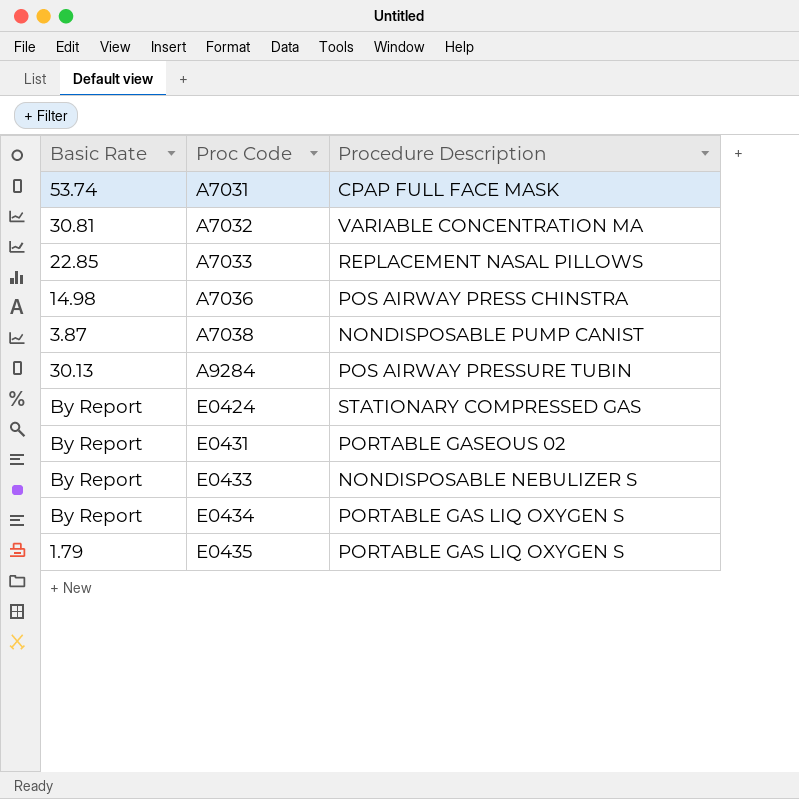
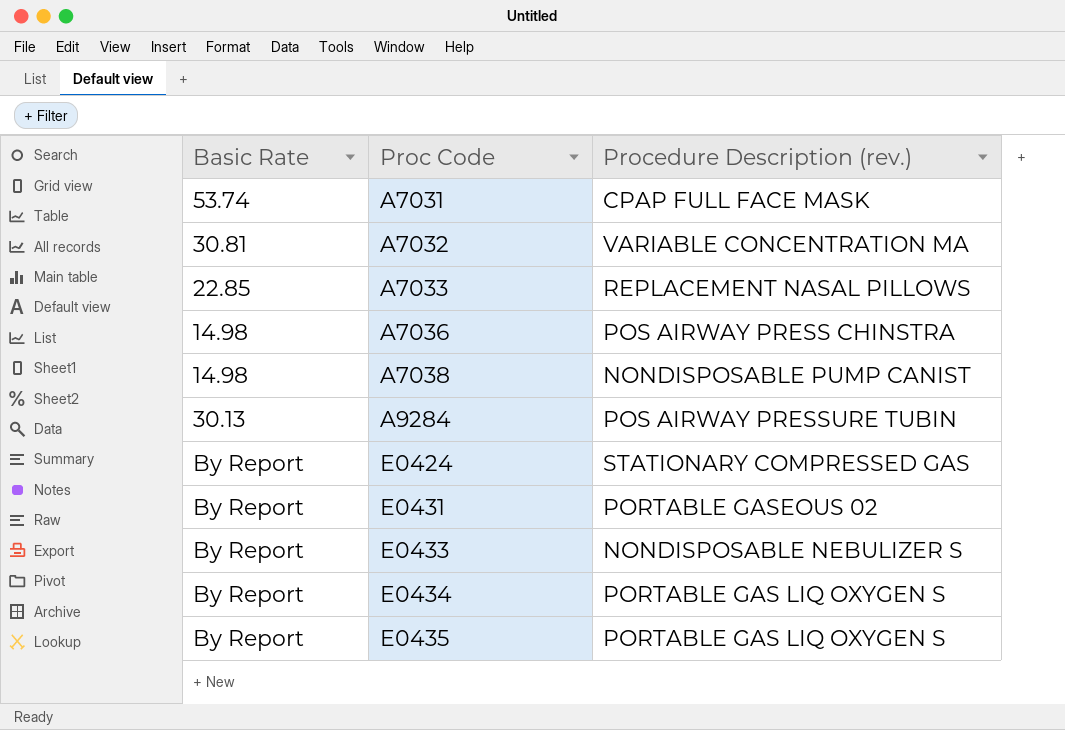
column name: Procedure Description -> Procedure Description (rev.)
A7038 | Basic Rate: 3.87 -> 14.98
E0435 | Basic Rate: 1.79 -> By Report

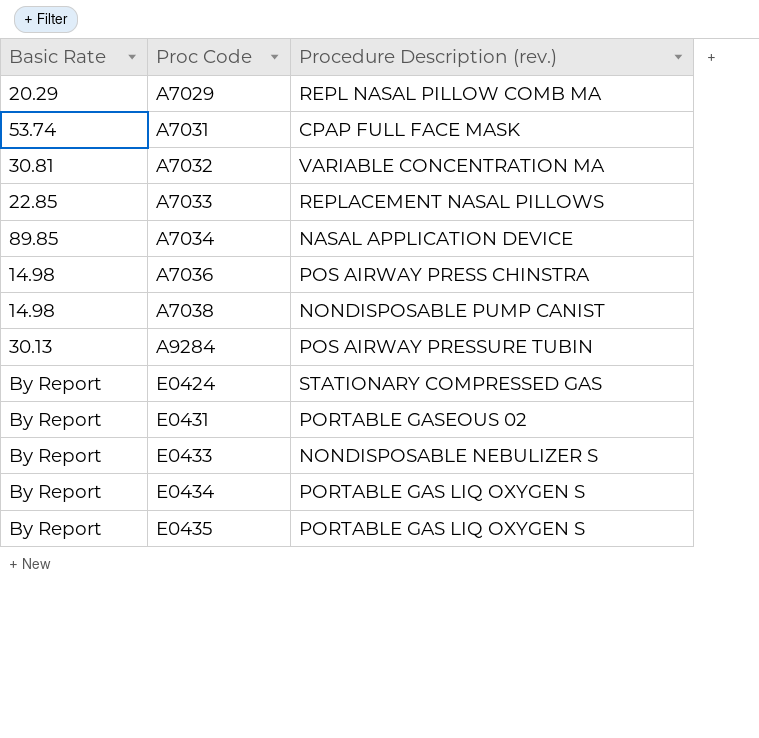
row A7029: none -> 20.29 | REPL NASAL PILLOW COMB MA
row A7034: none -> 89.85 | NASAL APPLICATION DEVICE

